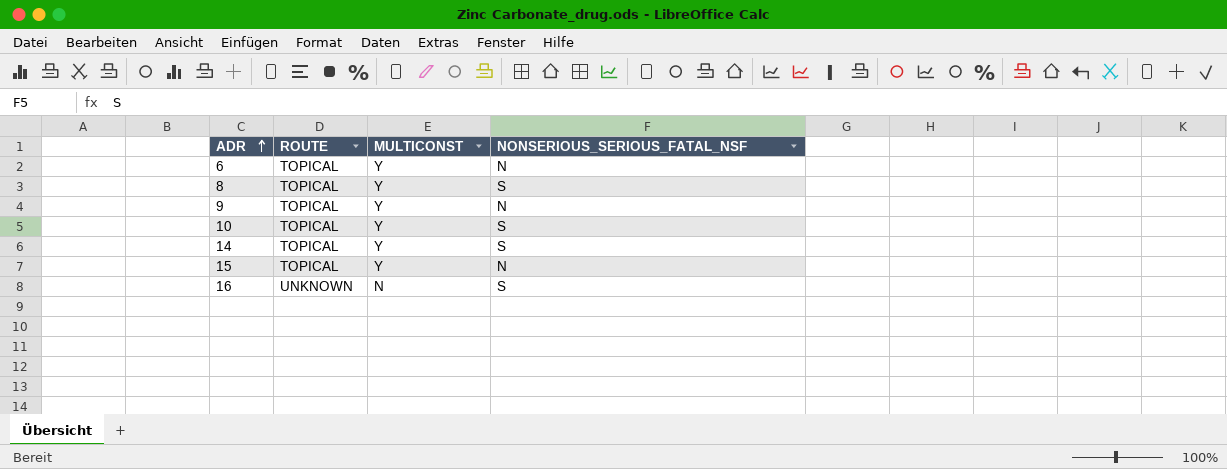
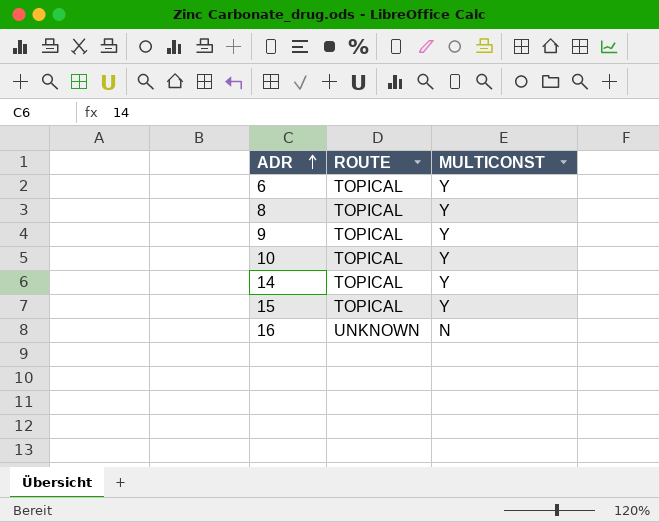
column NONSERIOUS_SERIOUS_FATAL_NSF | position: 4 -> none

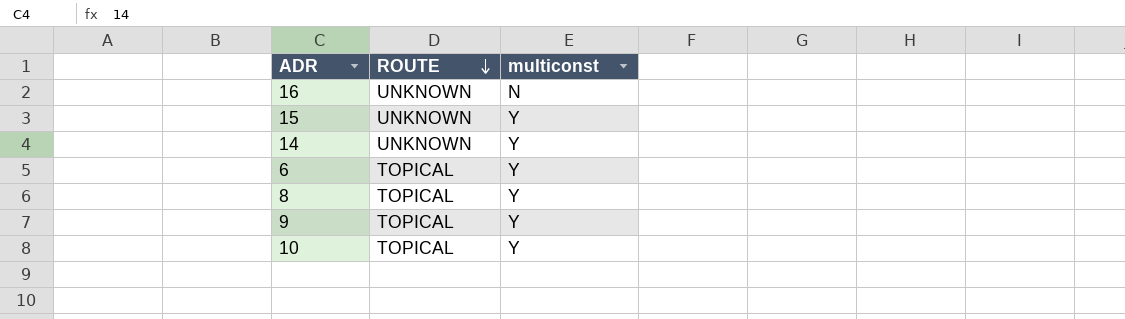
row order: ADR ascending -> ROUTE descending
column name: MULTICONST -> multiconst
15 | ROUTE: TOPICAL -> UNKNOWN
14 | ROUTE: TOPICAL -> UNKNOWN

